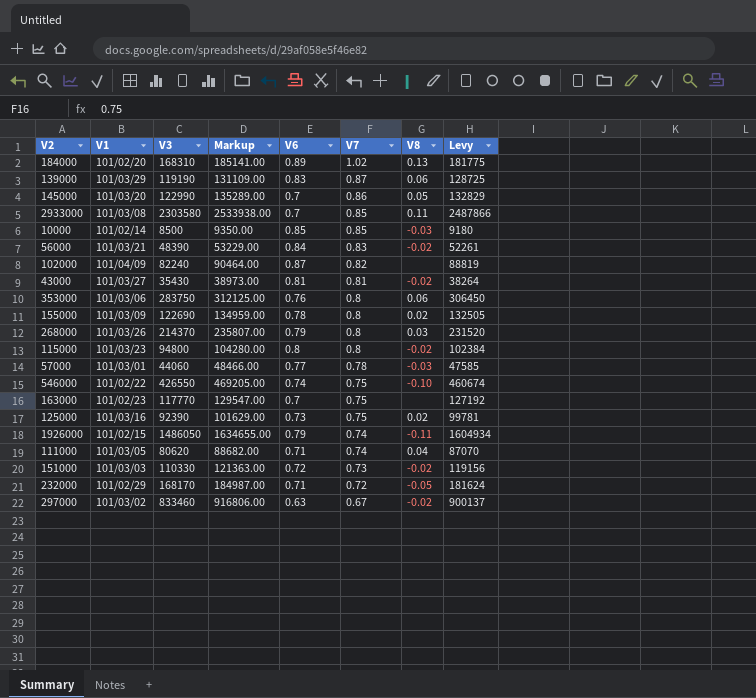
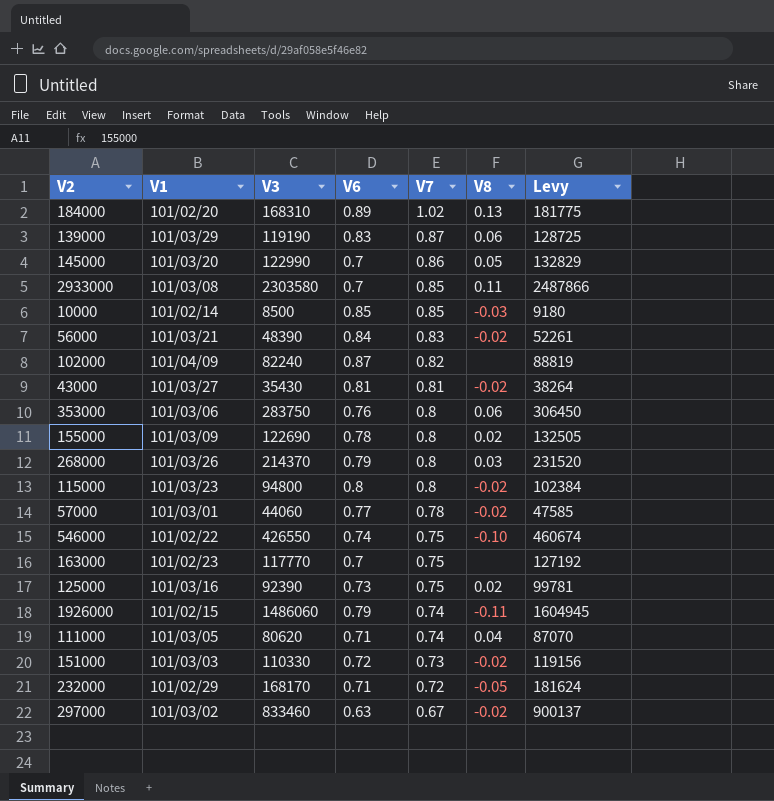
column Markup | formula: [V3] * 1.1 -> none
57000 | V8: -0.03 -> -0.02
1926000 | V3: 1486050 -> 1486060
1926000 | Levy: 1604934 -> 1604945

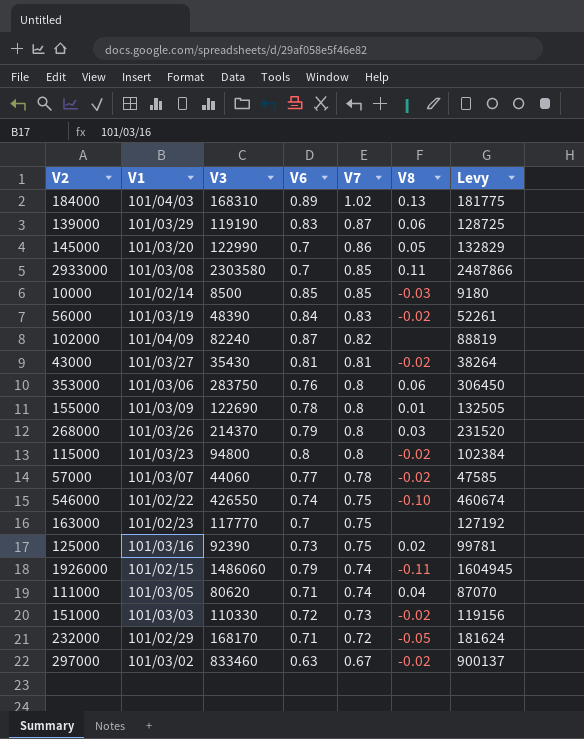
184000 | V1: 101/02/20 -> 101/04/03
56000 | V1: 101/03/21 -> 101/03/19
155000 | V8: 0.02 -> 0.01
57000 | V1: 101/03/01 -> 101/03/07

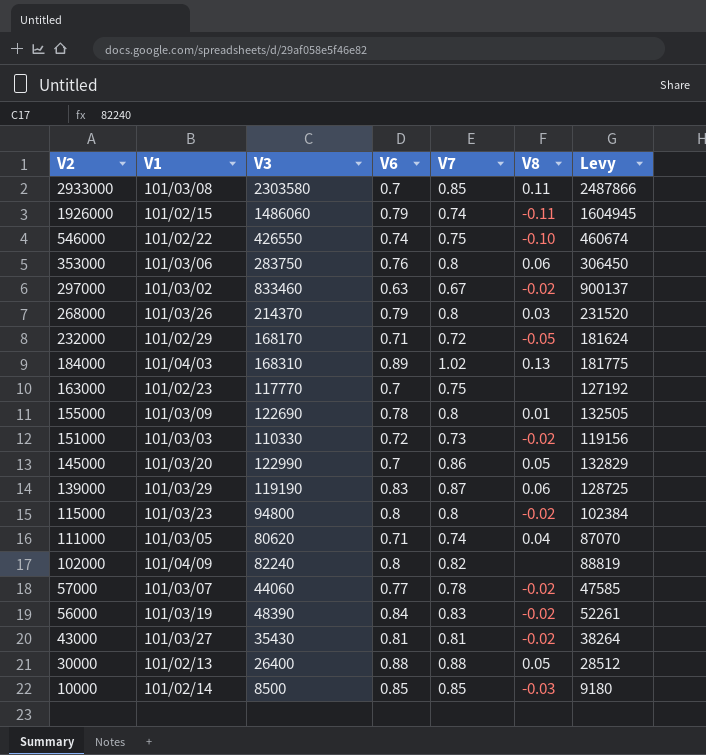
row order: V7 descending -> V2 descending
row 125000: 101/03/16 | 92390 | 0.73 | 0.75 | 0.02 | 99781 -> none
102000 | V6: 0.87 -> 0.8
row 30000: none -> 101/02/13 | 26400 | 0.88 | 0.88 | 0.05 | 28512

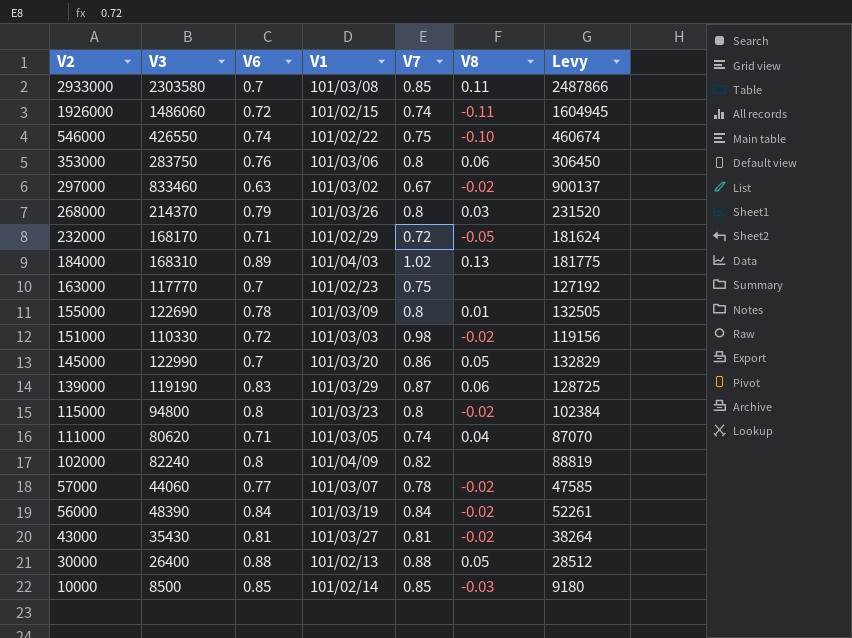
column V1 | position: 2 -> 4
1926000 | V6: 0.79 -> 0.72
151000 | V7: 0.73 -> 0.98
56000 | V7: 0.83 -> 0.84

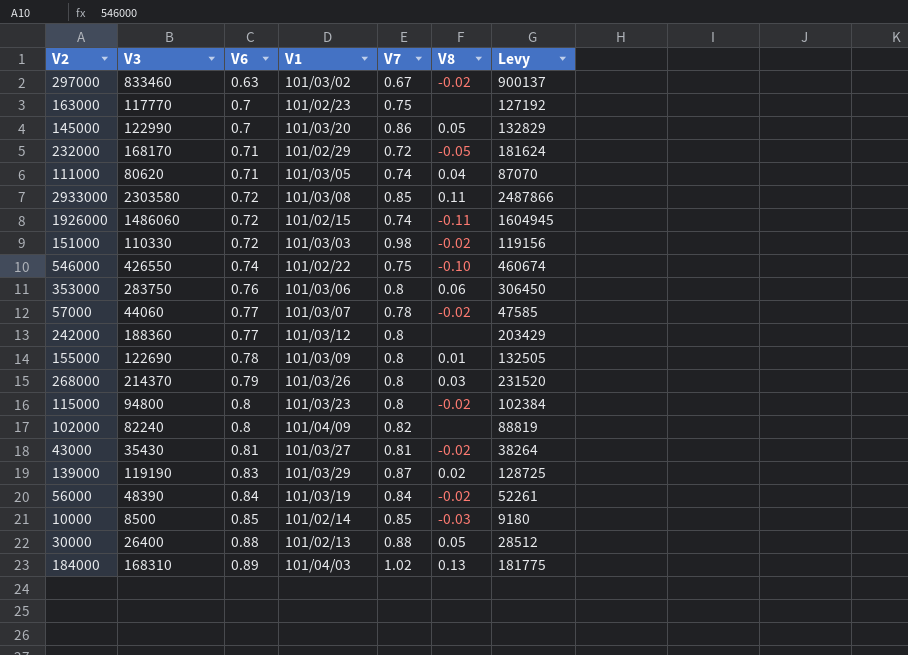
row order: V2 descending -> V6 ascending
2933000 | V6: 0.7 -> 0.72
row 242000: none -> 188360 | 0.77 | 101/03/12 | 0.8 | none | 203429
139000 | V8: 0.06 -> 0.02

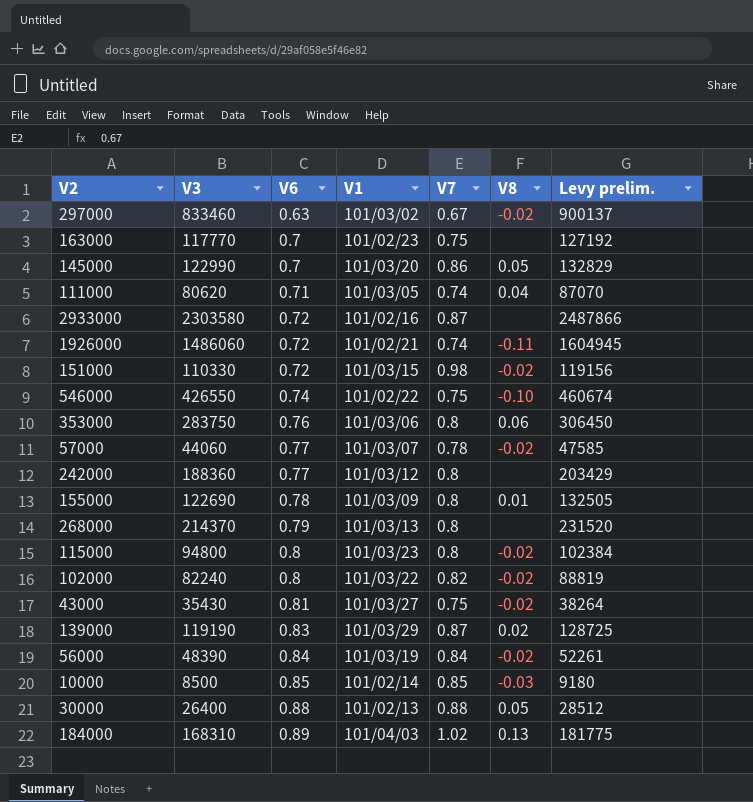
column name: Levy -> Levy prelim.
row 232000: 168170 | 0.71 | 101/02/29 | 0.72 | -0.05 | 181624 -> none
2933000 | V1: 101/03/08 -> 101/02/16
2933000 | V7: 0.85 -> 0.87
2933000 | V8: 0.11 -> none
1926000 | V1: 101/02/15 -> 101/02/21
151000 | V1: 101/03/03 -> 101/03/15
268000 | V1: 101/03/26 -> 101/03/13
268000 | V8: 0.03 -> none
102000 | V1: 101/04/09 -> 101/03/22
102000 | V8: none -> -0.02
43000 | V7: 0.81 -> 0.75

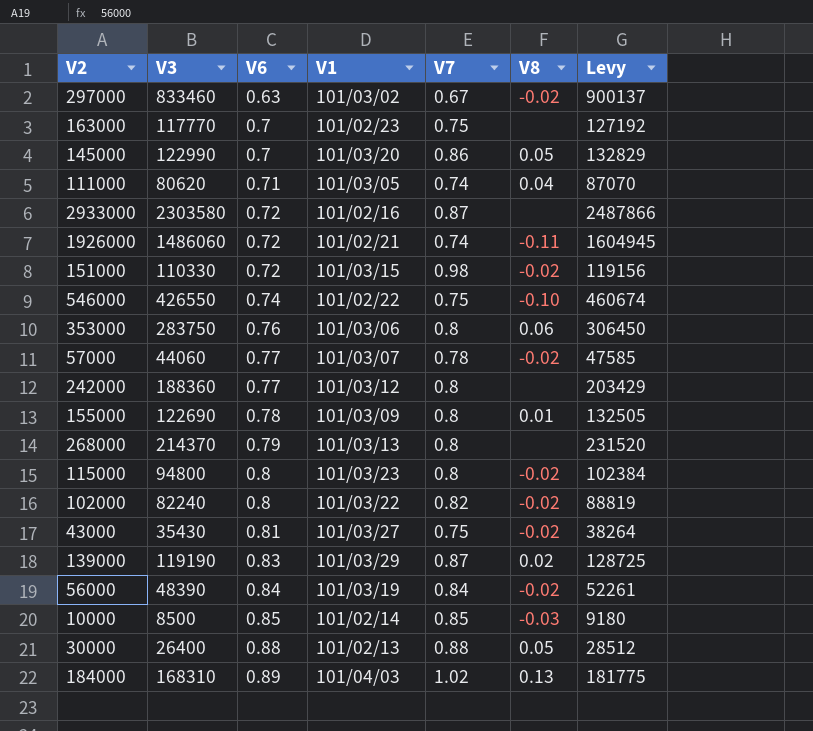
column name: Levy prelim. -> Levy

